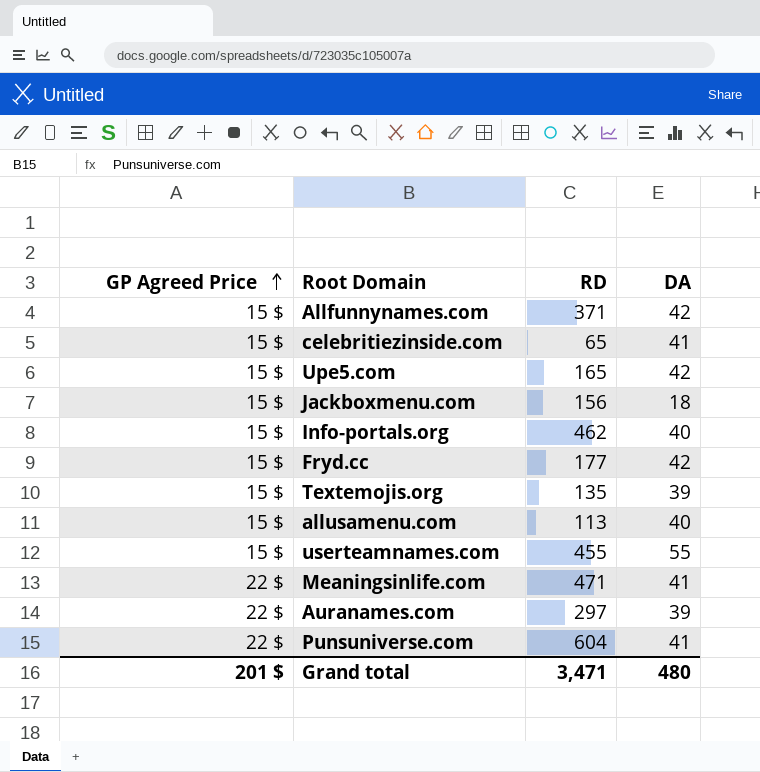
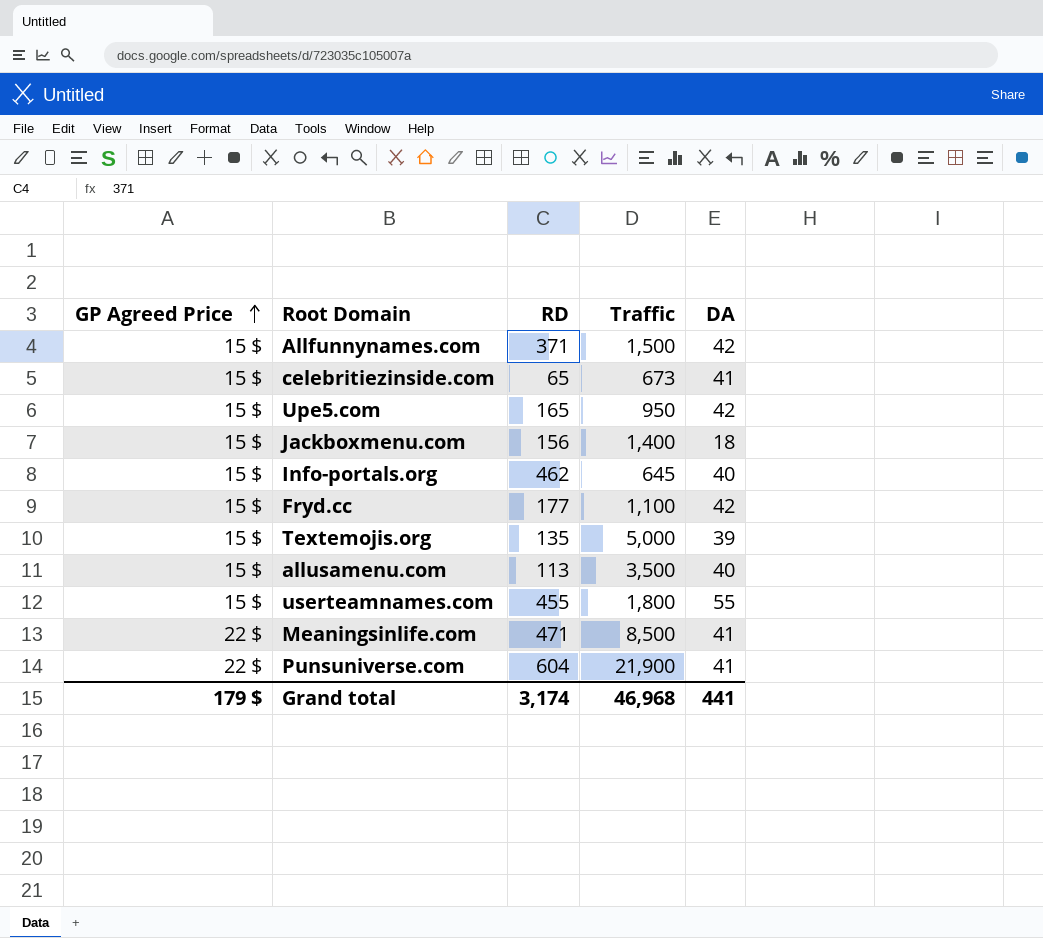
column Traffic | position: none -> 4
row Auranames.com: 22 $ | 297 | 39 -> none
Grand total | GP Agreed Price: 201 $ -> 179 $
Grand total | RD: 3,471 -> 3,174
Grand total | DA: 480 -> 441

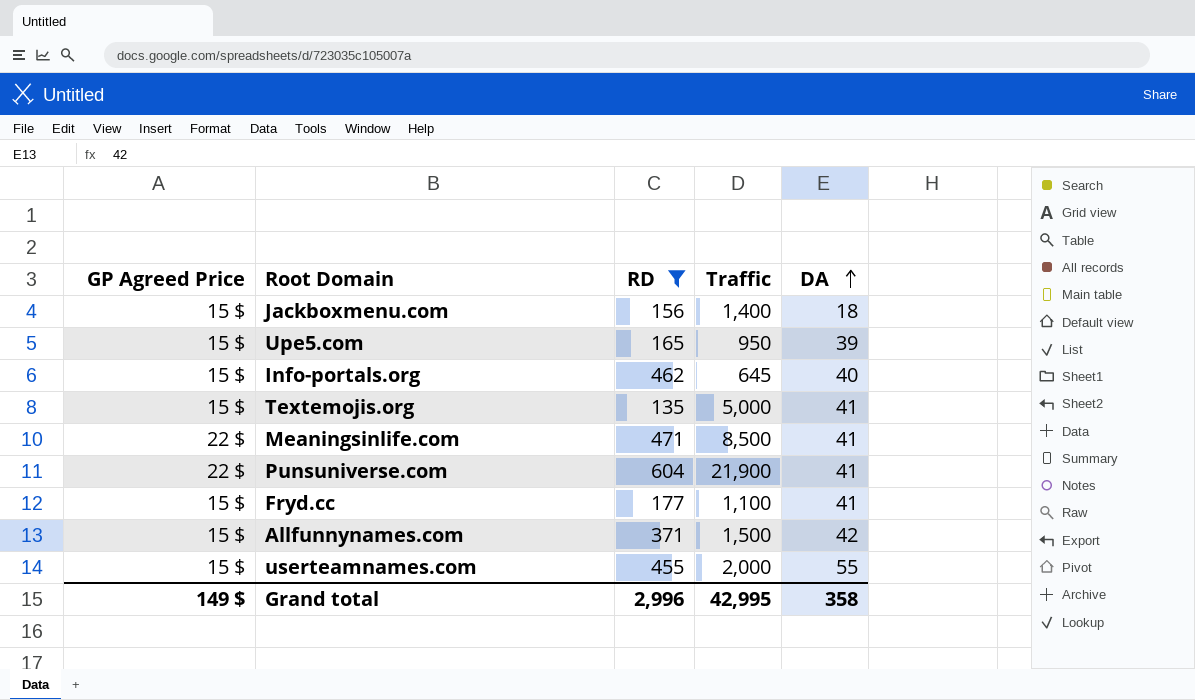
filter: none -> RD >= 135
row order: GP Agreed Price ascending -> DA ascending
Upe5.com | DA: 42 -> 39
Textemojis.org | DA: 39 -> 41
Fryd.cc | DA: 42 -> 41
userteamnames.com | Traffic: 1,800 -> 2,000
Grand total | GP Agreed Price: 179 $ -> 149 $
Grand total | RD: 3,174 -> 2,996
Grand total | Traffic: 46,968 -> 42,995
Grand total | DA: 441 -> 358

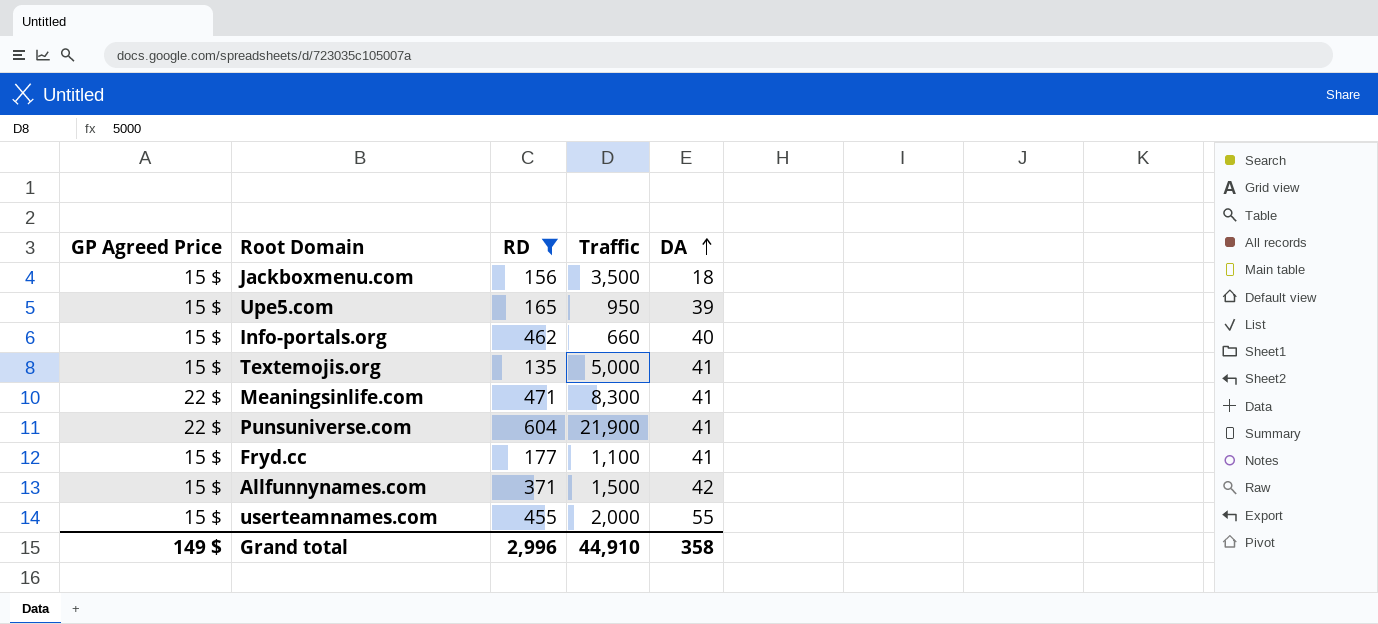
Jackboxmenu.com | Traffic: 1,400 -> 3,500
Info-portals.org | Traffic: 645 -> 660
Meaningsinlife.com | Traffic: 8,500 -> 8,300
Grand total | Traffic: 42,995 -> 44,910

